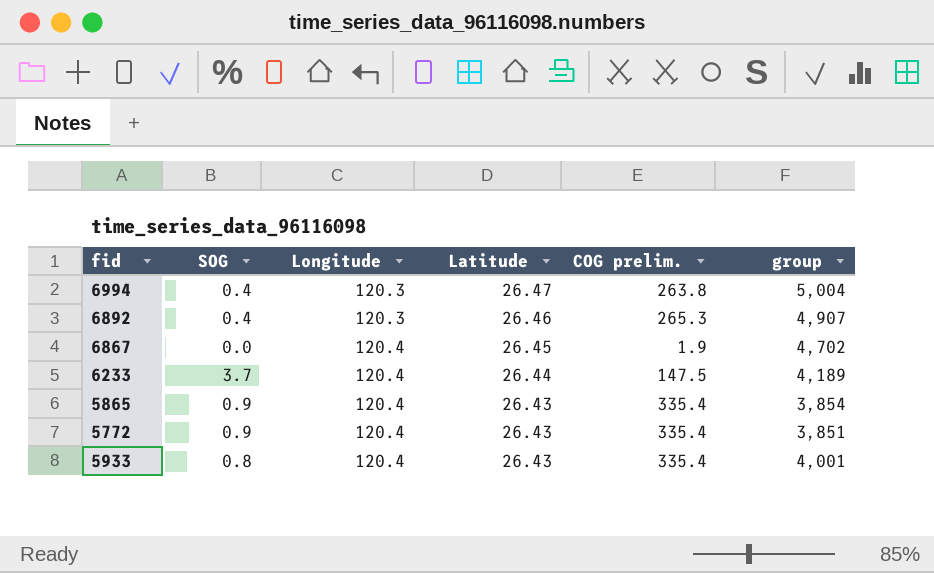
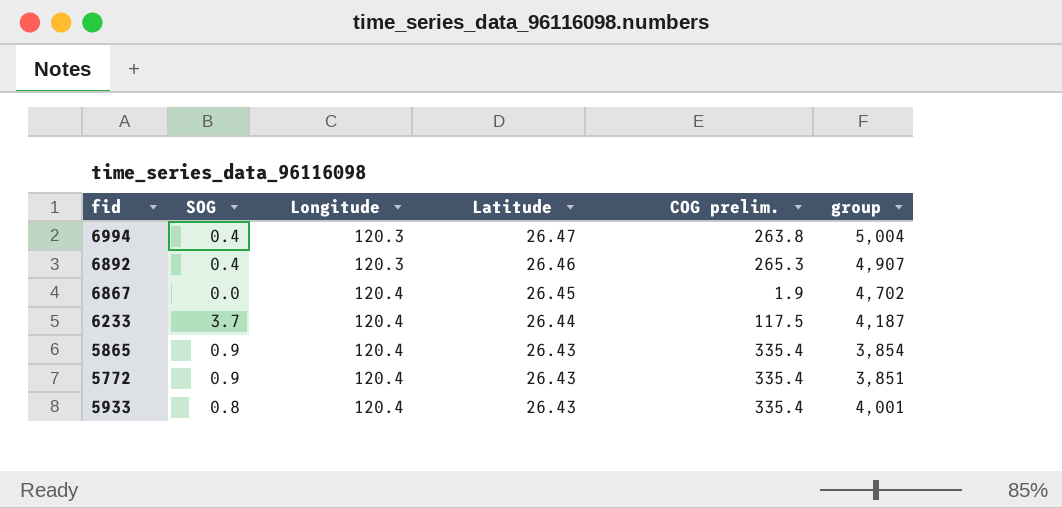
6233 | COG prelim.: 147.5 -> 117.5
6233 | group: 4,189 -> 4,187

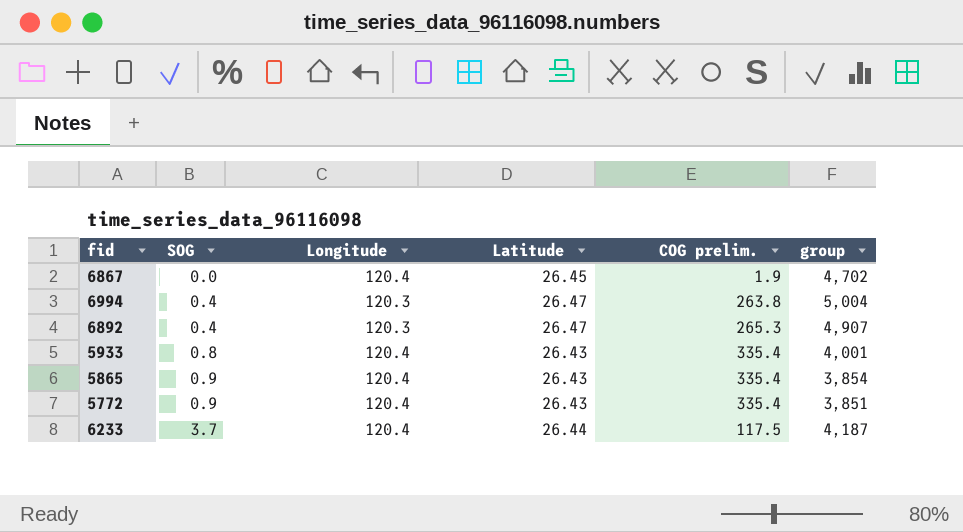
row order: Longitude ascending -> SOG ascending
6892 | Latitude: 26.46 -> 26.47

